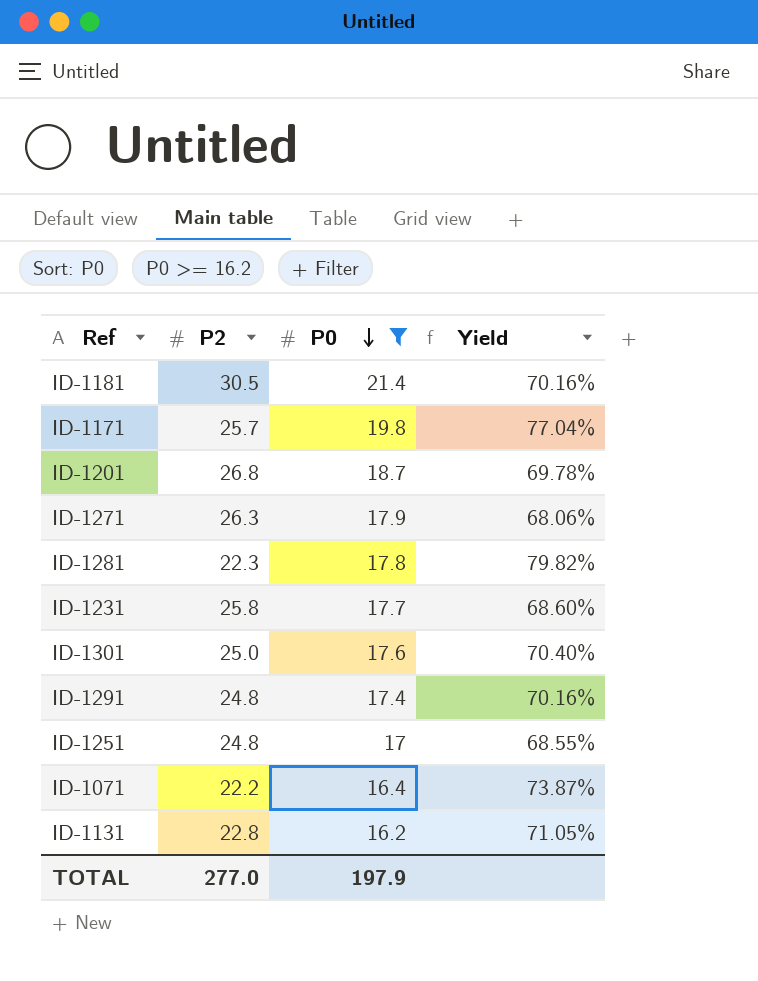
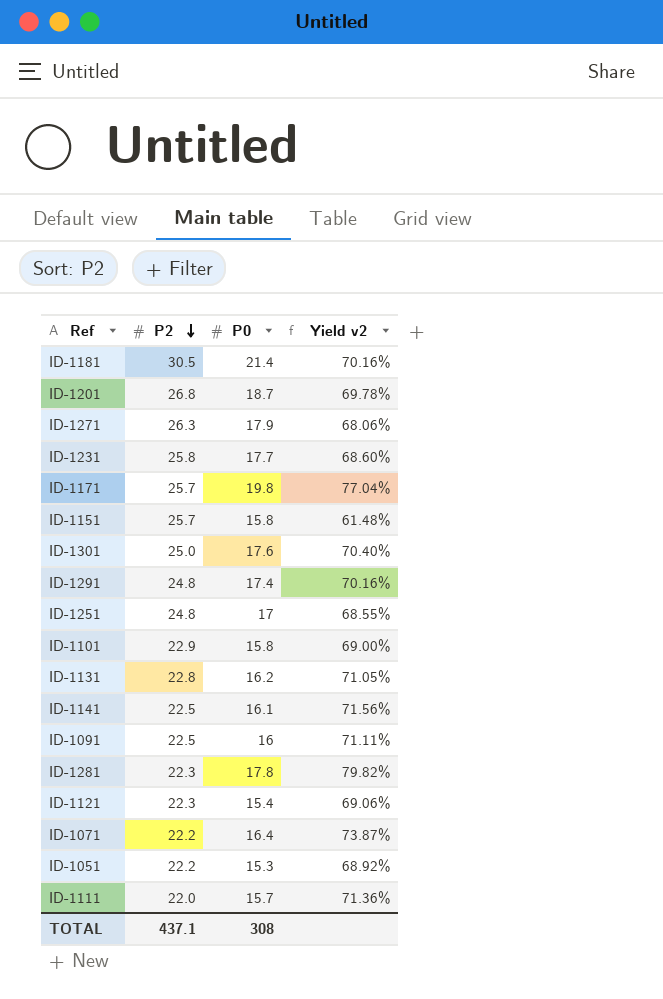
filter: P0 >= 16.2 -> none
row order: P0 descending -> P2 descending
column name: Yield -> Yield v2
TOTAL | P2: 277.0 -> 437.1
TOTAL | P0: 197.9 -> 308

